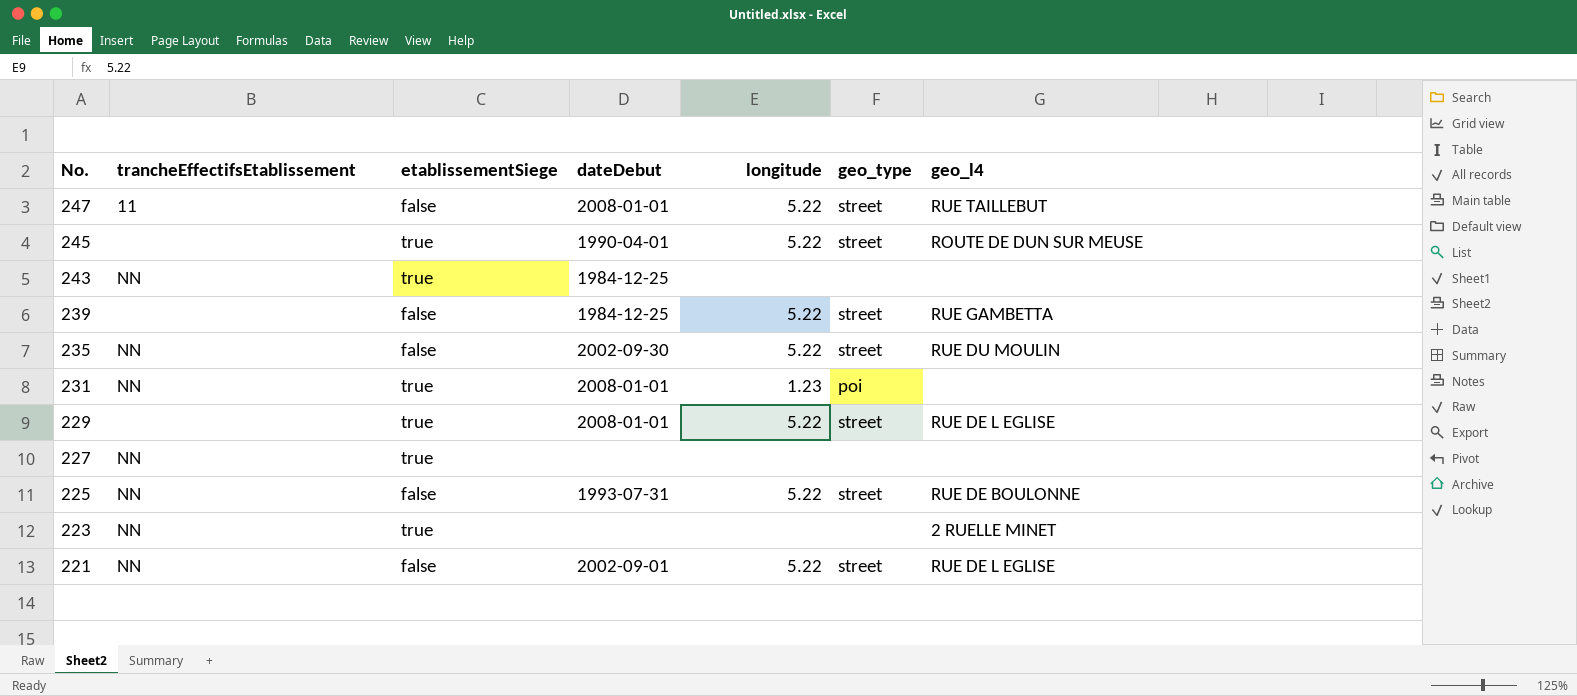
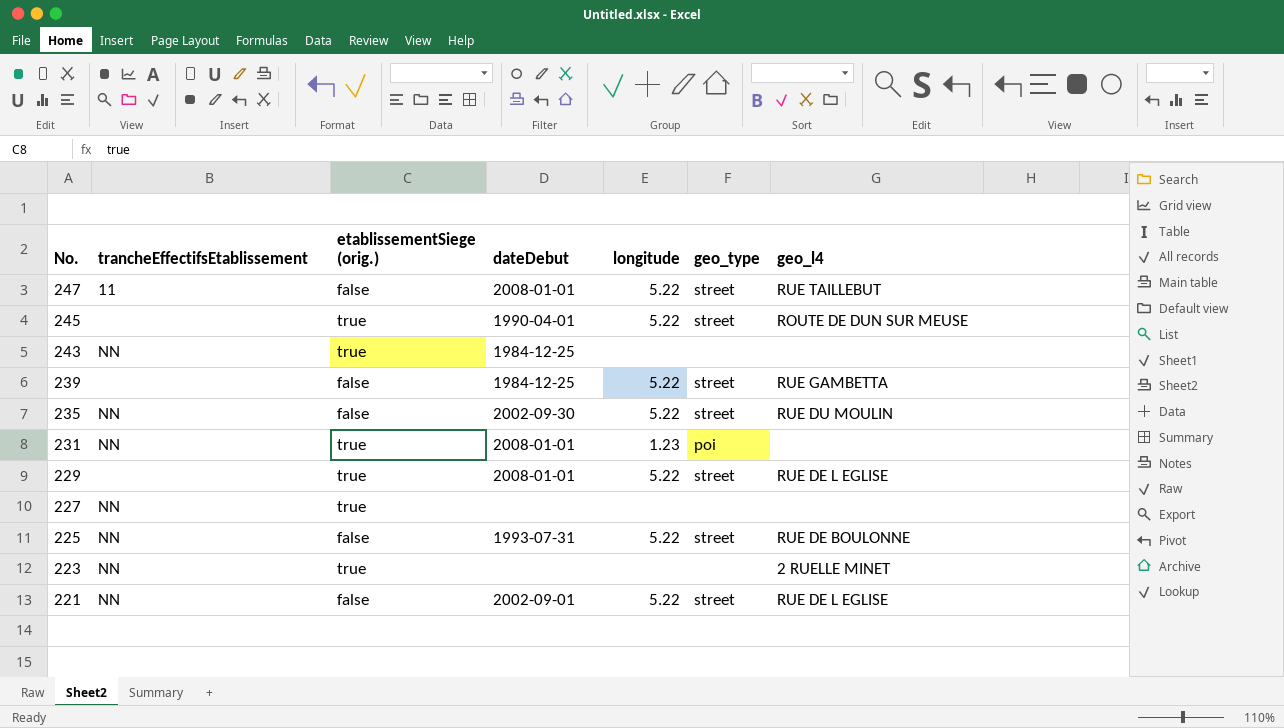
column name: etablissementSiege -> etablissementSiege (orig.)

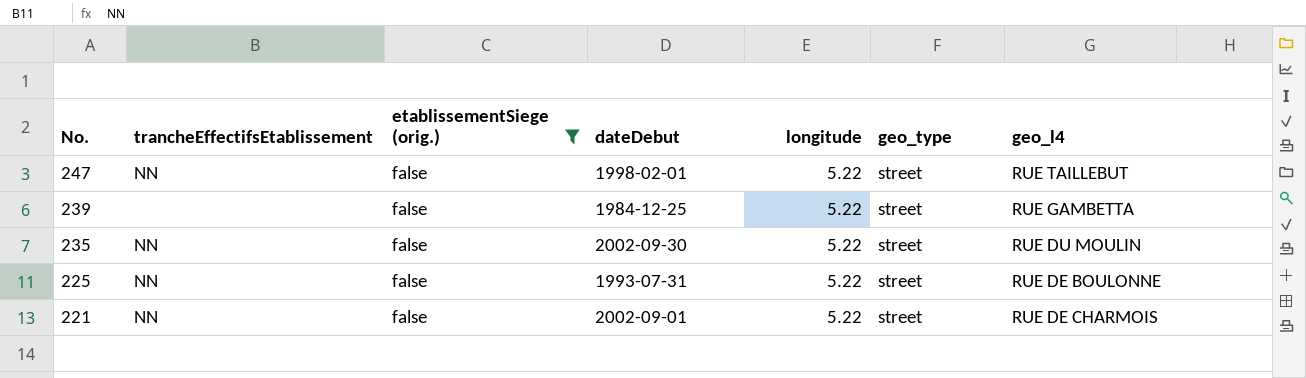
filter: none -> etablissementSiege (orig.) = false
247 | trancheEffectifsEtablissement: 11 -> NN
247 | dateDebut: 2008-01-01 -> 1998-02-01
221 | geo_l4: RUE DE L EGLISE -> RUE DE CHARMOIS

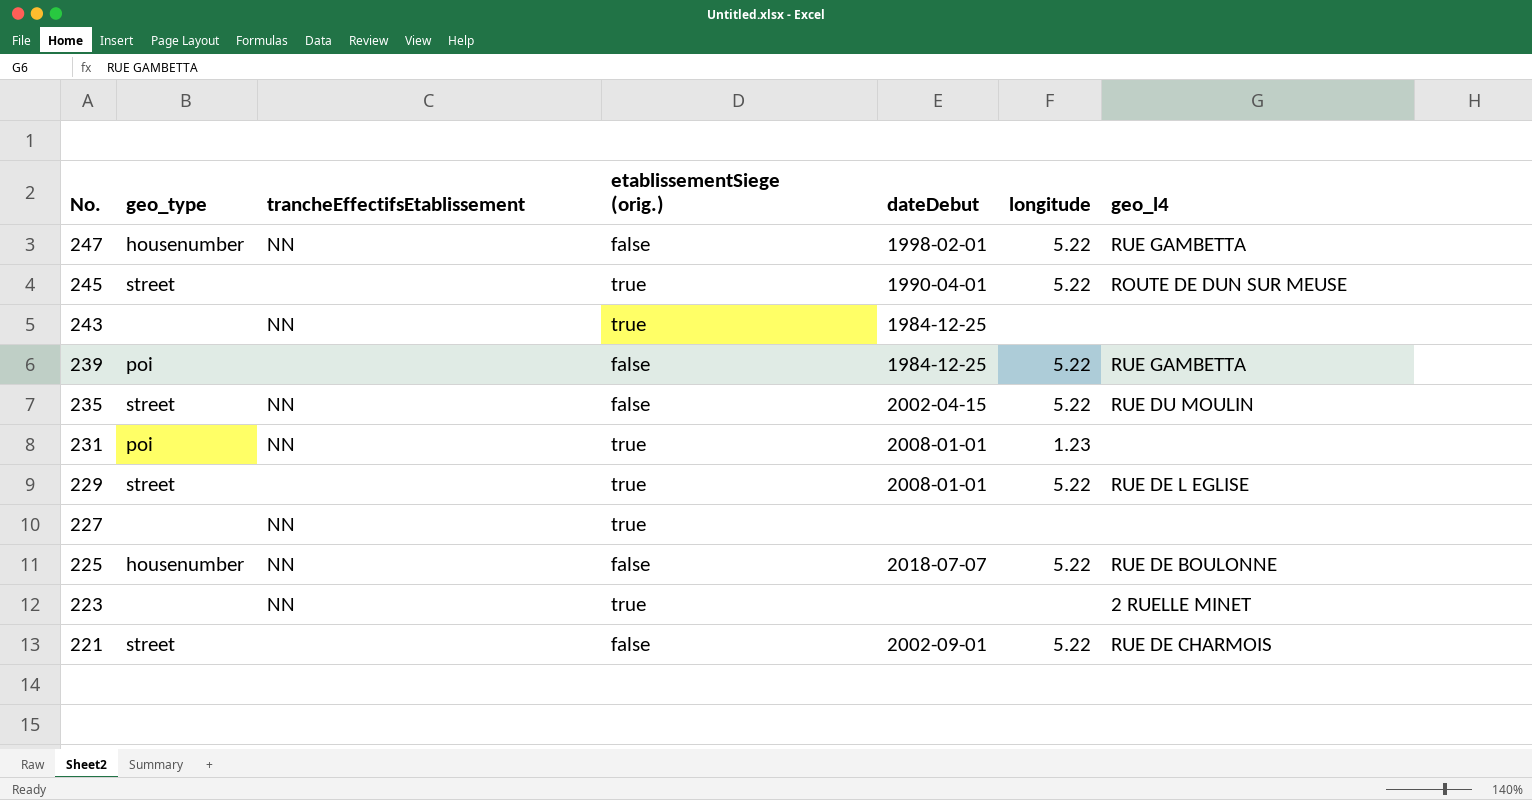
filter: etablissementSiege (orig.) = false -> none
column geo_type | position: 6 -> 2
247 | geo_type: street -> housenumber
247 | geo_l4: RUE TAILLEBUT -> RUE GAMBETTA
239 | geo_type: street -> poi
235 | dateDebut: 2002-09-30 -> 2002-04-15
225 | geo_type: street -> housenumber
225 | dateDebut: 1993-07-31 -> 2018-07-07
221 | trancheEffectifsEtablissement: NN -> none

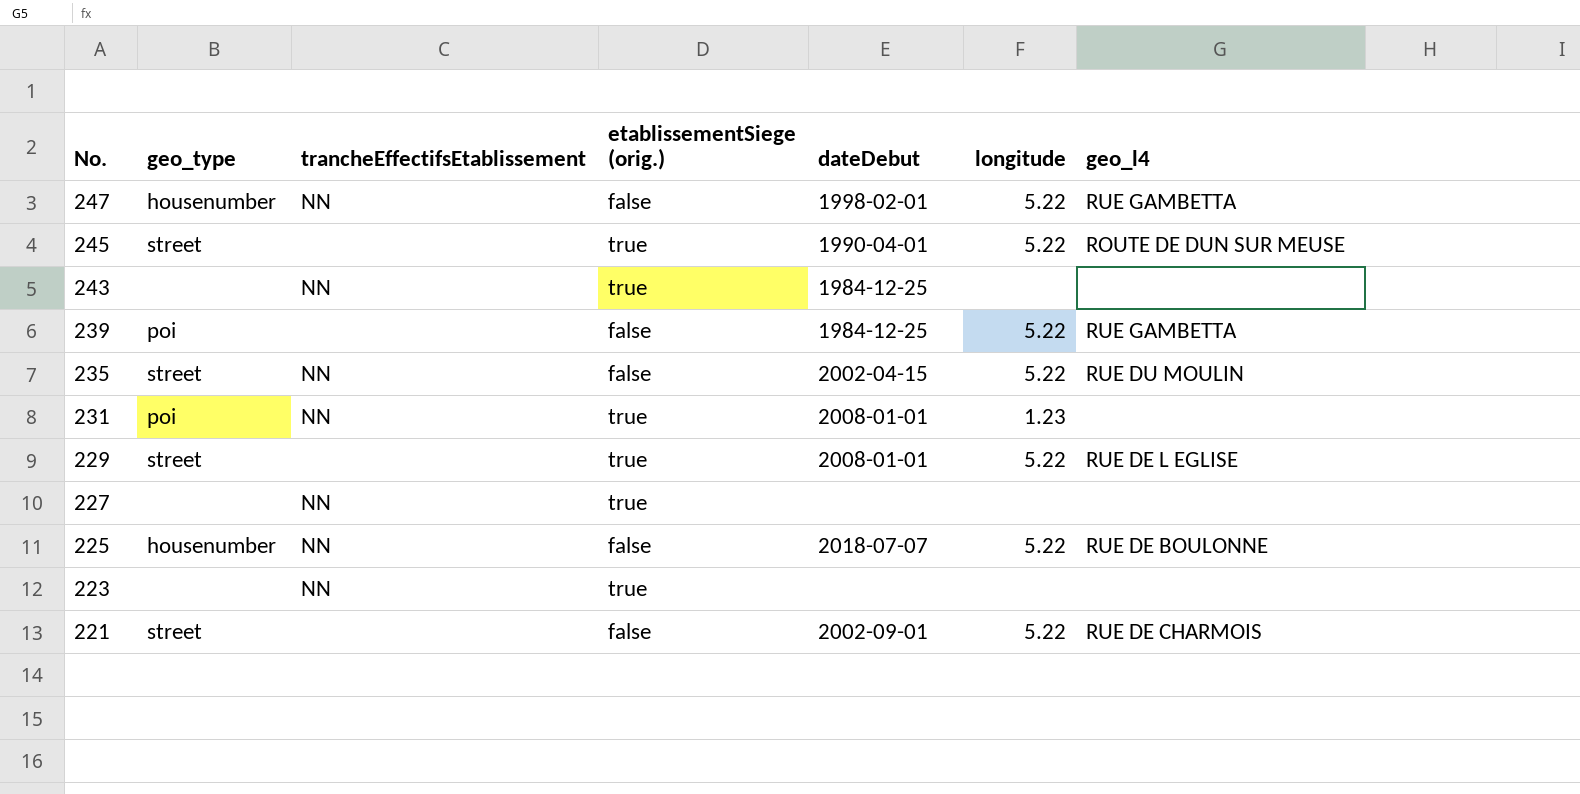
223 | geo_l4: 2 RUELLE MINET -> none

